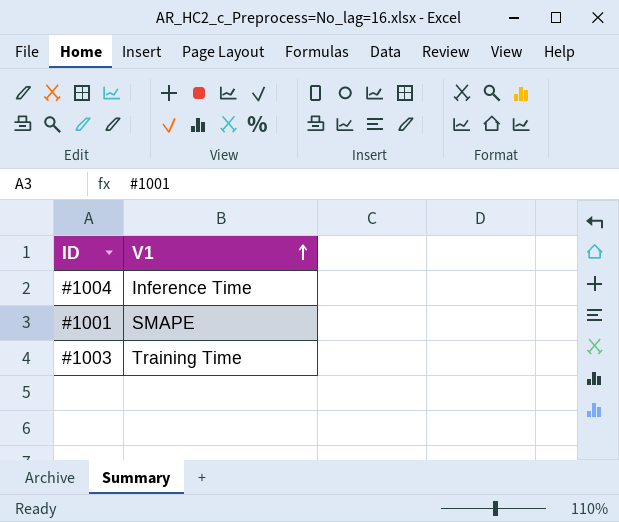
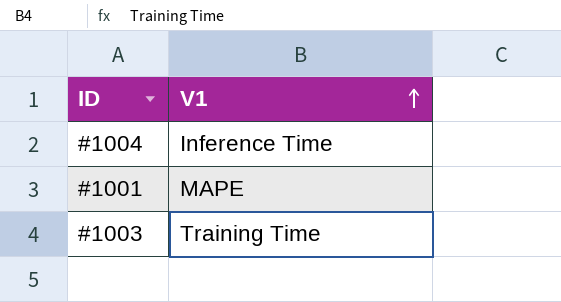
#1001 | V1: SMAPE -> MAPE

